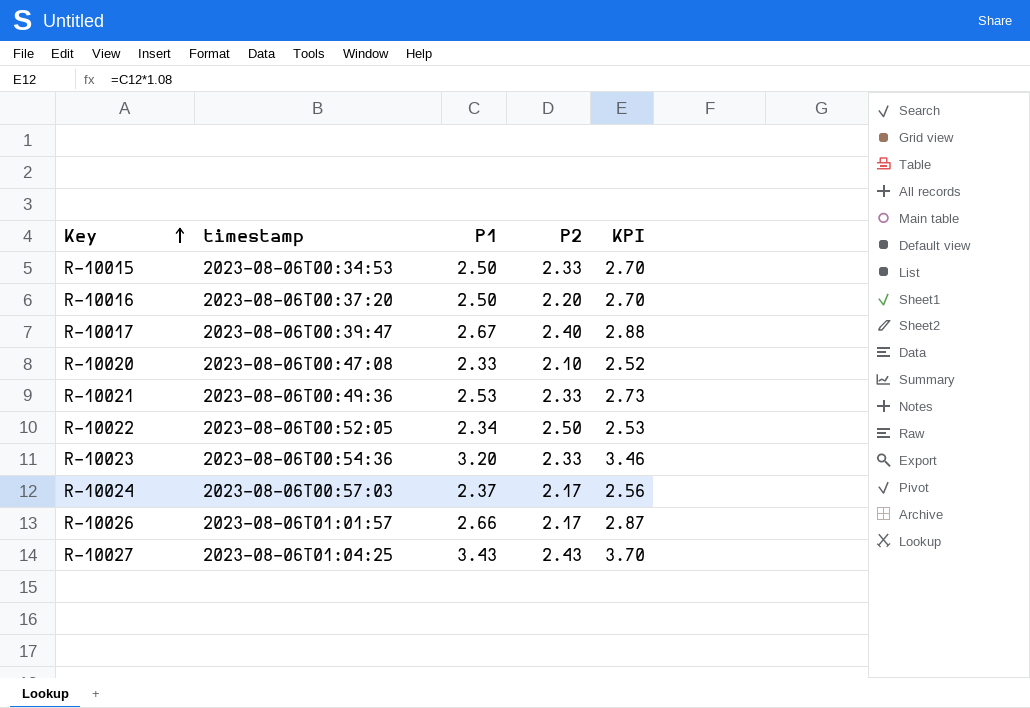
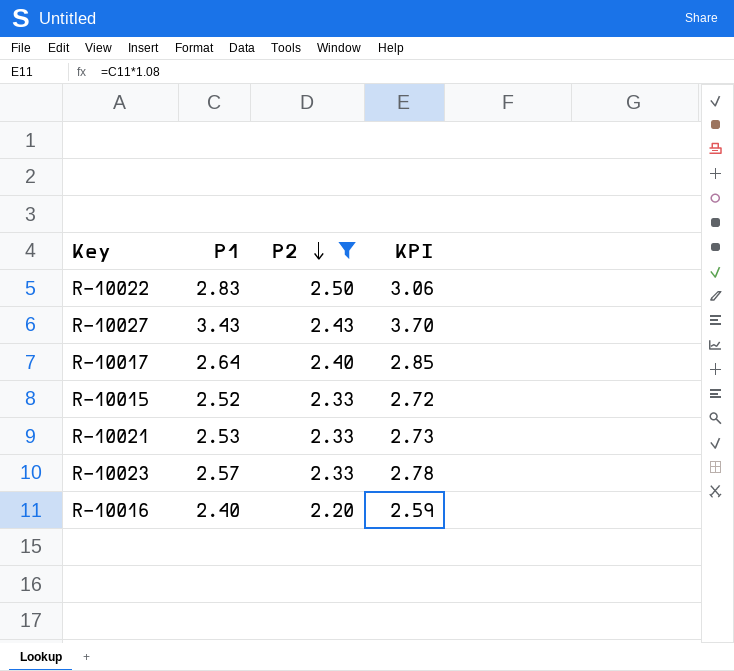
filter: none -> P2 >= 2.20
row order: Key ascending -> P2 descending
column timestamp | position: 2 -> none
R-10022 | P1: 2.34 -> 2.83
R-10022 | KPI: 2.53 -> 3.06
R-10017 | P1: 2.67 -> 2.64
R-10017 | KPI: 2.88 -> 2.85
R-10015 | P1: 2.50 -> 2.52
R-10015 | KPI: 2.70 -> 2.72
R-10023 | P1: 3.20 -> 2.57
R-10023 | KPI: 3.46 -> 2.78
R-10016 | P1: 2.50 -> 2.40
R-10016 | KPI: 2.70 -> 2.59

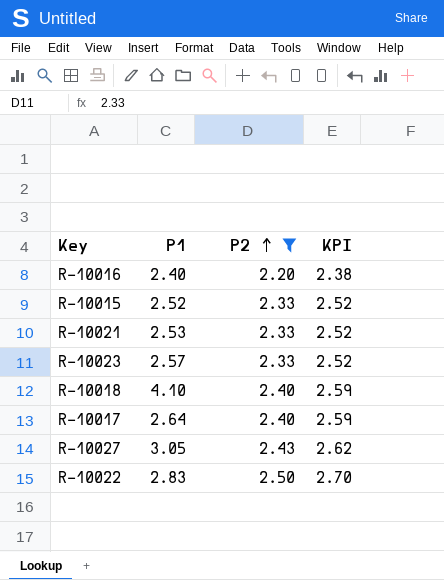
row order: P2 descending -> P2 ascending
column KPI | formula: [P1] * 1.08 -> [P2] * 1.08
row R-10018: none -> 4.10 | 2.40 | 2.59
R-10027 | P1: 3.43 -> 3.05

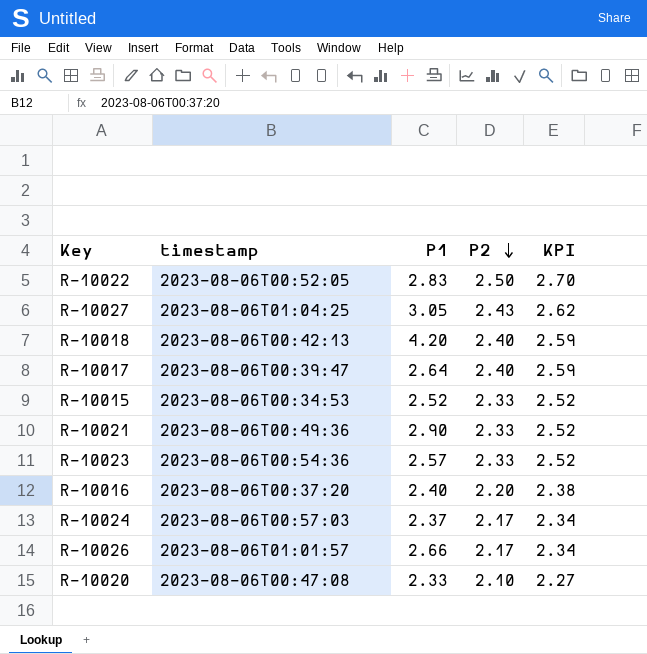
filter: P2 >= 2.20 -> none
row order: P2 ascending -> P2 descending
column timestamp | position: none -> 2
R-10018 | P1: 4.10 -> 4.20
R-10021 | P1: 2.53 -> 2.90

